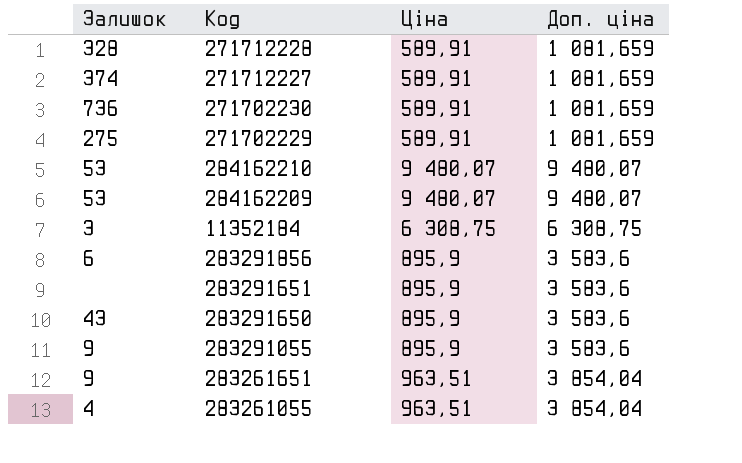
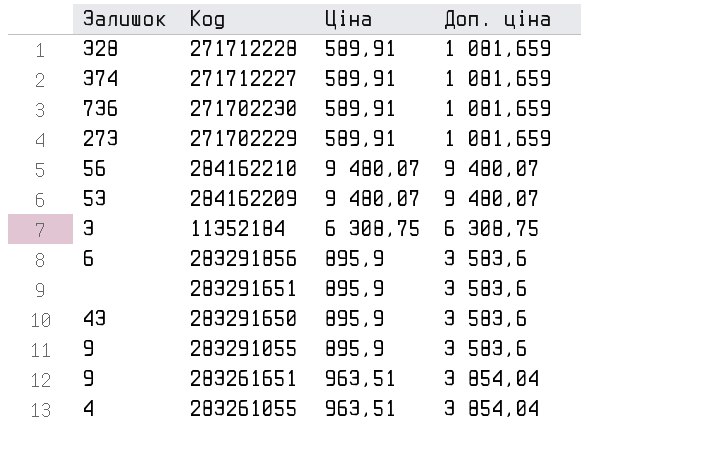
271702229 | Залишок: 275 -> 273
284162210 | Залишок: 53 -> 56

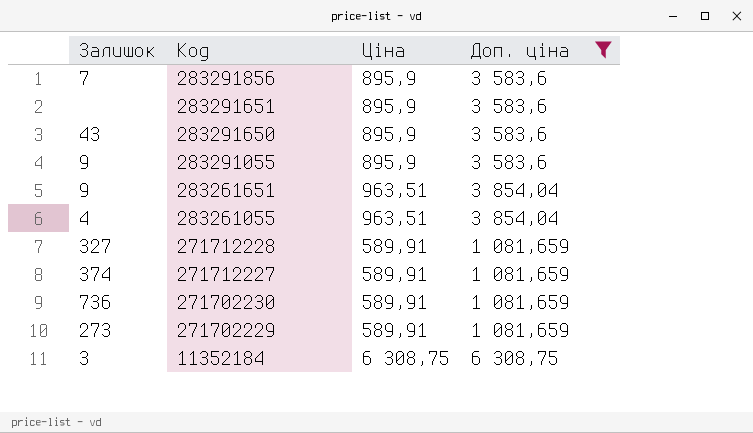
filter: none -> Доп. ціна != 9 480,07
row order: none -> Код descending
283291856 | Залишок: 6 -> 7
271712228 | Залишок: 328 -> 327

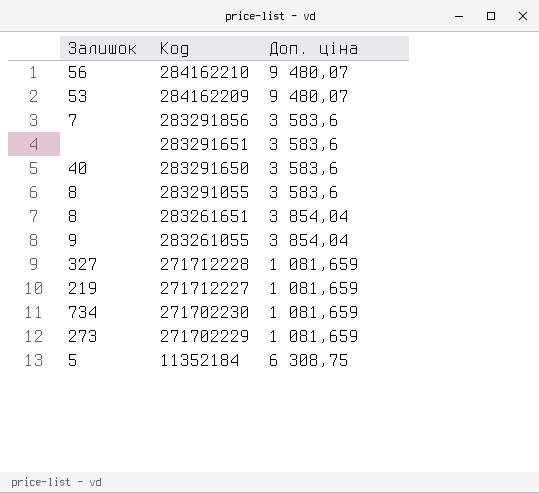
filter: Доп. ціна != 9 480,07 -> none
column Ціна | position: 3 -> none
283291650 | Залишок: 43 -> 40
283291055 | Залишок: 9 -> 8
283261651 | Залишок: 9 -> 8
283261055 | Залишок: 4 -> 9
271712227 | Залишок: 374 -> 219
271702230 | Залишок: 736 -> 734
11352184 | Залишок: 3 -> 5

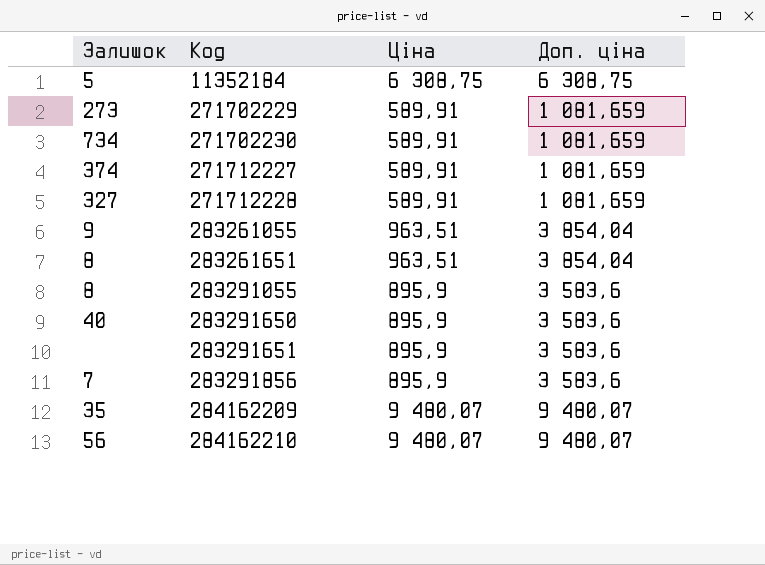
row order: Код descending -> Код ascending
column Ціна | position: none -> 3
271712227 | Залишок: 219 -> 374
284162209 | Залишок: 53 -> 35

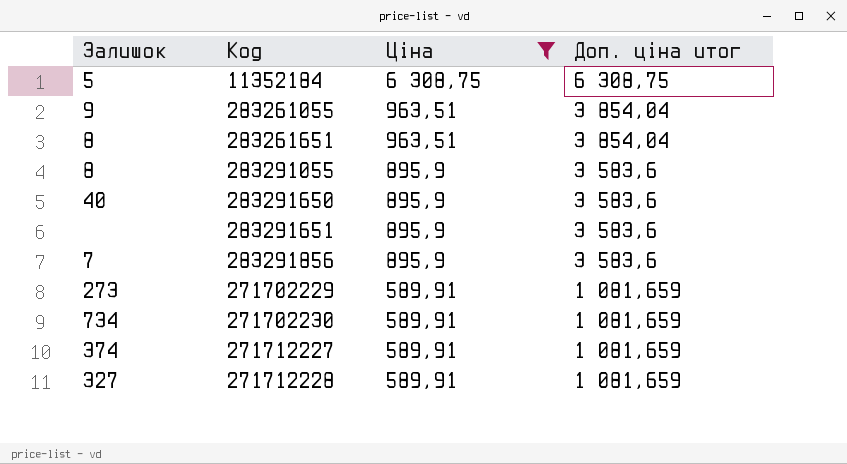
filter: none -> Ціна != 9 480,07
row order: Код ascending -> Ціна descending
column name: Доп. ціна -> Доп. ціна итог

